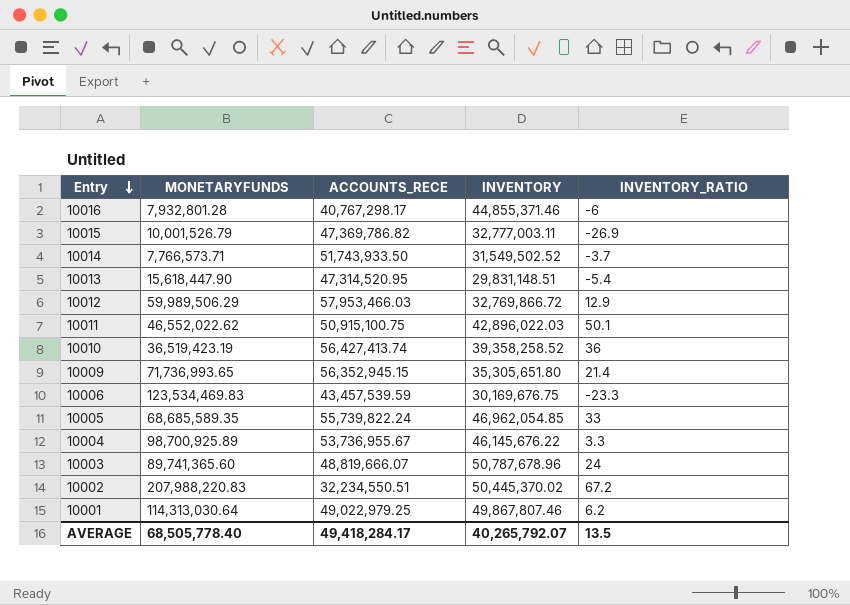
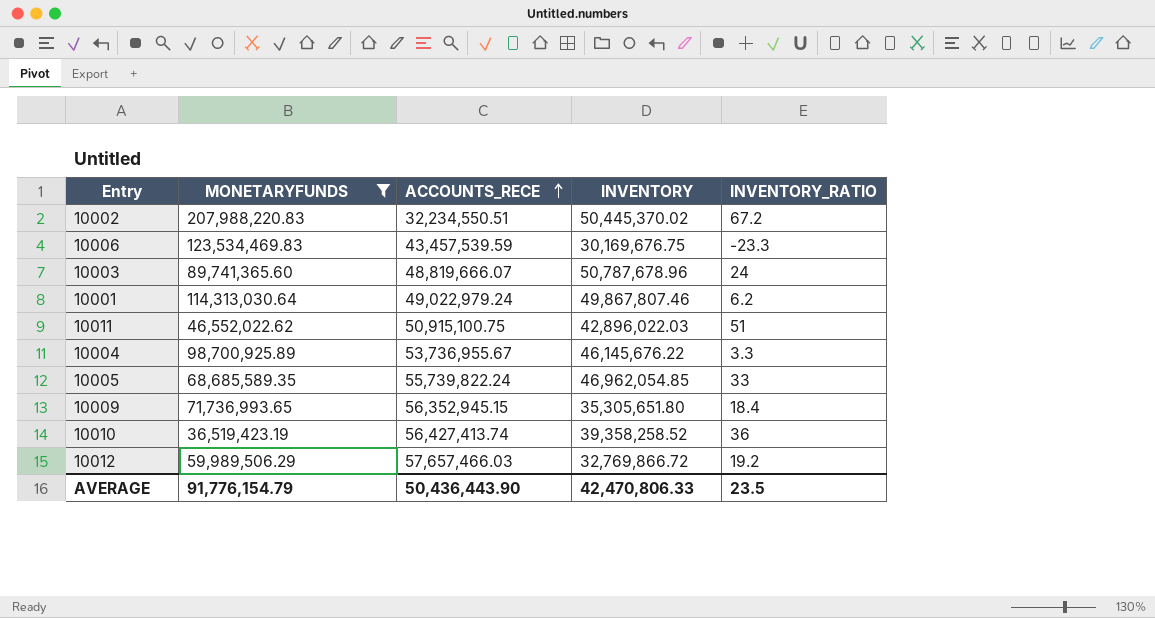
filter: none -> MONETARYFUNDS >= 36,519,423.19
row order: Entry descending -> ACCOUNTS_RECE ascending
10001 | ACCOUNTS_RECE: 49,022,979.25 -> 49,022,979.24
10011 | INVENTORY_RATIO: 50.1 -> 51
10009 | INVENTORY_RATIO: 21.4 -> 18.4
10012 | ACCOUNTS_RECE: 57,953,466.03 -> 57,657,466.03
10012 | INVENTORY_RATIO: 12.9 -> 19.2
AVERAGE | MONETARYFUNDS: 68,505,778.40 -> 91,776,154.79
AVERAGE | ACCOUNTS_RECE: 49,418,284.17 -> 50,436,443.90
AVERAGE | INVENTORY: 40,265,792.07 -> 42,470,806.33
AVERAGE | INVENTORY_RATIO: 13.5 -> 23.5

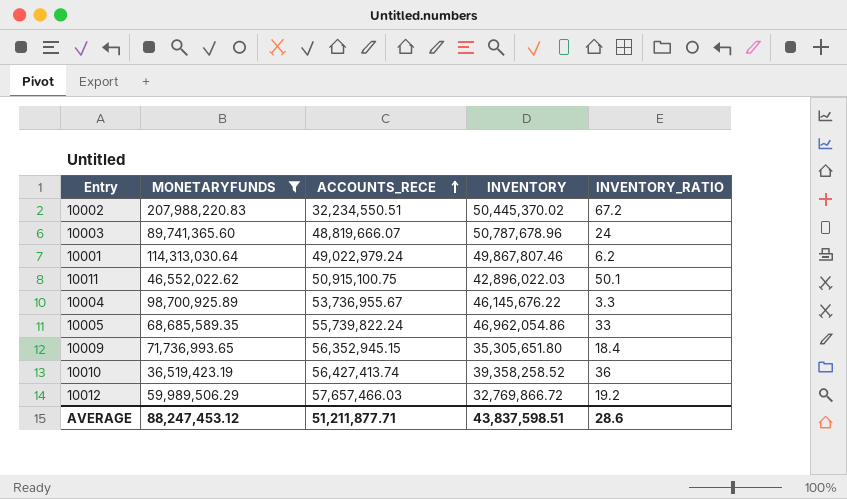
row 10006: 123,534,469.83 | 43,457,539.59 | 30,169,676.75 | -23.3 -> none
10011 | INVENTORY_RATIO: 51 -> 50.1
10005 | INVENTORY: 46,962,054.85 -> 46,962,054.86
AVERAGE | MONETARYFUNDS: 91,776,154.79 -> 88,247,453.12
AVERAGE | ACCOUNTS_RECE: 50,436,443.90 -> 51,211,877.71
AVERAGE | INVENTORY: 42,470,806.33 -> 43,837,598.51
AVERAGE | INVENTORY_RATIO: 23.5 -> 28.6

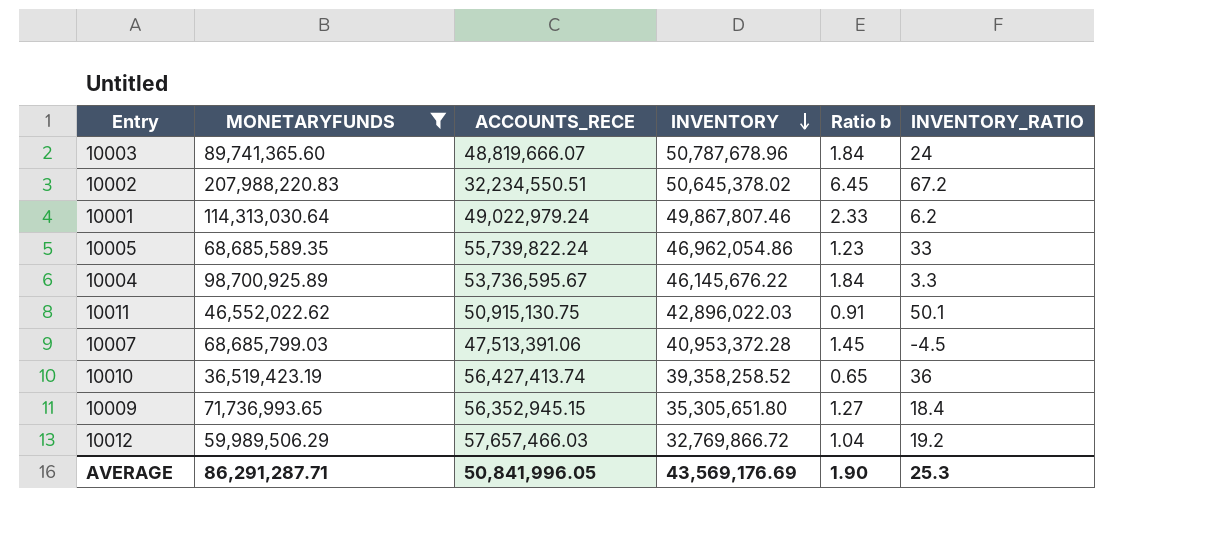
row order: ACCOUNTS_RECE ascending -> INVENTORY descending
column Ratio b | formula: none -> [MONETARYFUNDS] / [ACCOUNTS_RECE]
10002 | INVENTORY: 50,445,370.02 -> 50,645,378.02
10004 | ACCOUNTS_RECE: 53,736,955.67 -> 53,736,595.67
10011 | ACCOUNTS_RECE: 50,915,100.75 -> 50,915,130.75
row 10007: none -> 68,685,799.03 | 47,513,391.06 | 40,953,372.28 | 1.45 | -4.5
AVERAGE | MONETARYFUNDS: 88,247,453.12 -> 86,291,287.71
AVERAGE | ACCOUNTS_RECE: 51,211,877.71 -> 50,841,996.05
AVERAGE | INVENTORY: 43,837,598.51 -> 43,569,176.69
AVERAGE | INVENTORY_RATIO: 28.6 -> 25.3

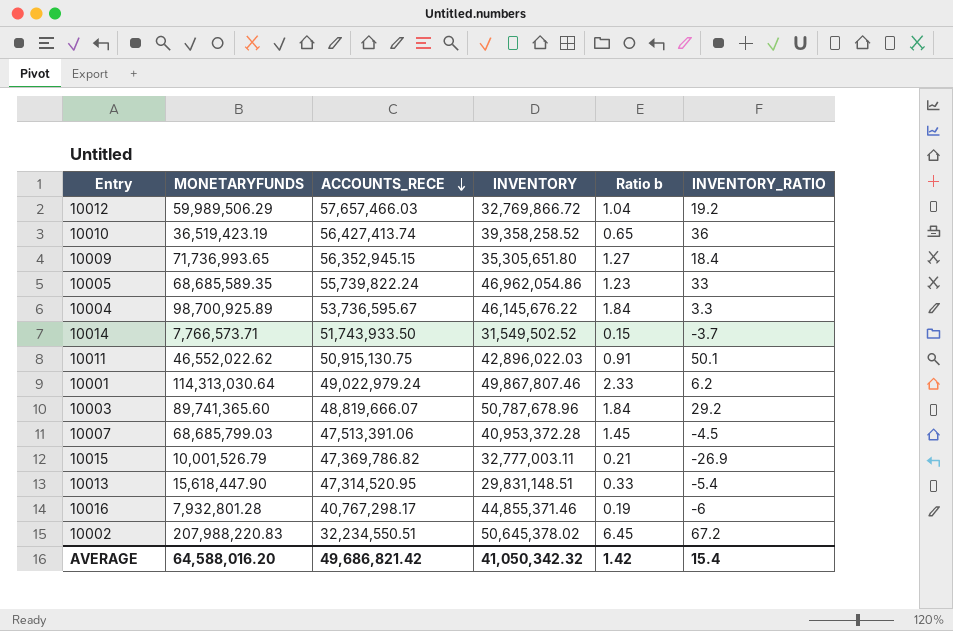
filter: MONETARYFUNDS >= 36,519,423.19 -> none
row order: INVENTORY descending -> ACCOUNTS_RECE descending
10003 | INVENTORY_RATIO: 24 -> 29.2
AVERAGE | MONETARYFUNDS: 86,291,287.71 -> 64,588,016.20
AVERAGE | ACCOUNTS_RECE: 50,841,996.05 -> 49,686,821.42
AVERAGE | INVENTORY: 43,569,176.69 -> 41,050,342.32
AVERAGE | Ratio b: 1.90 -> 1.42
AVERAGE | INVENTORY_RATIO: 25.3 -> 15.4

